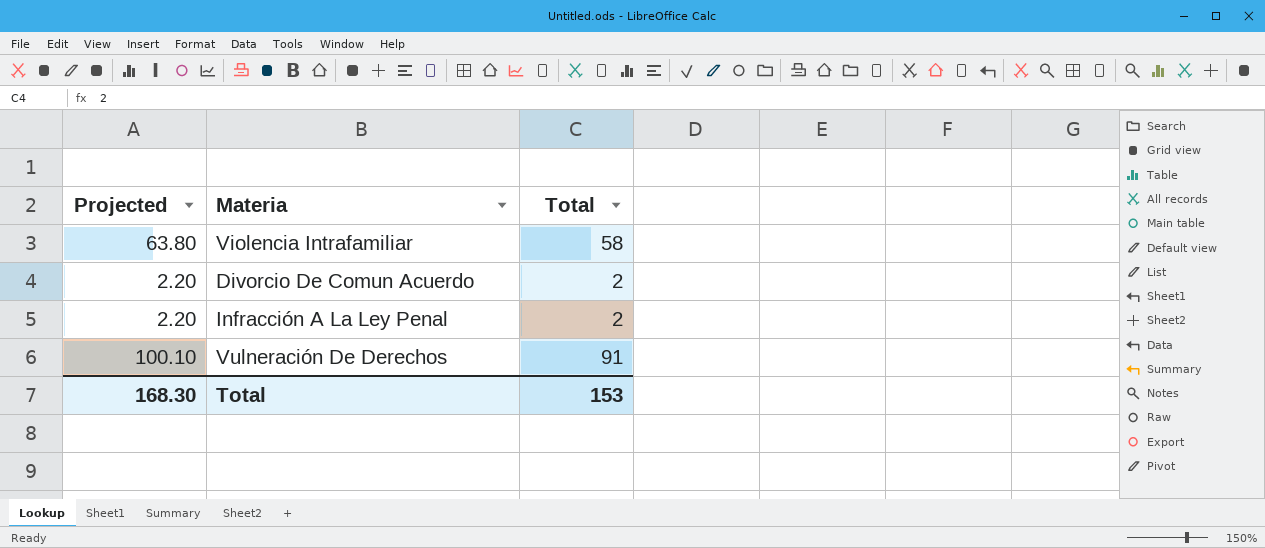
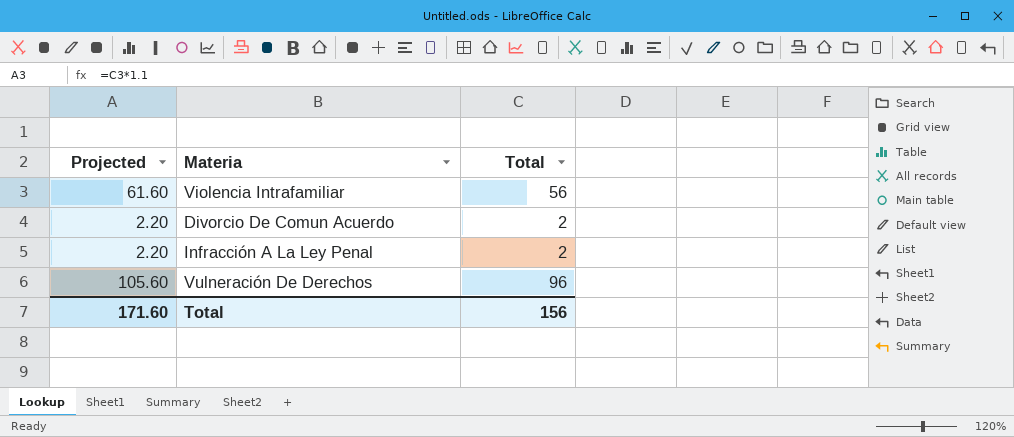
Violencia Intrafamiliar | Projected: 63.80 -> 61.60
Violencia Intrafamiliar | Total: 58 -> 56
Vulneración De Derechos | Projected: 100.10 -> 105.60
Vulneración De Derechos | Total: 91 -> 96
Total | Projected: 168.30 -> 171.60
Total | Total: 153 -> 156

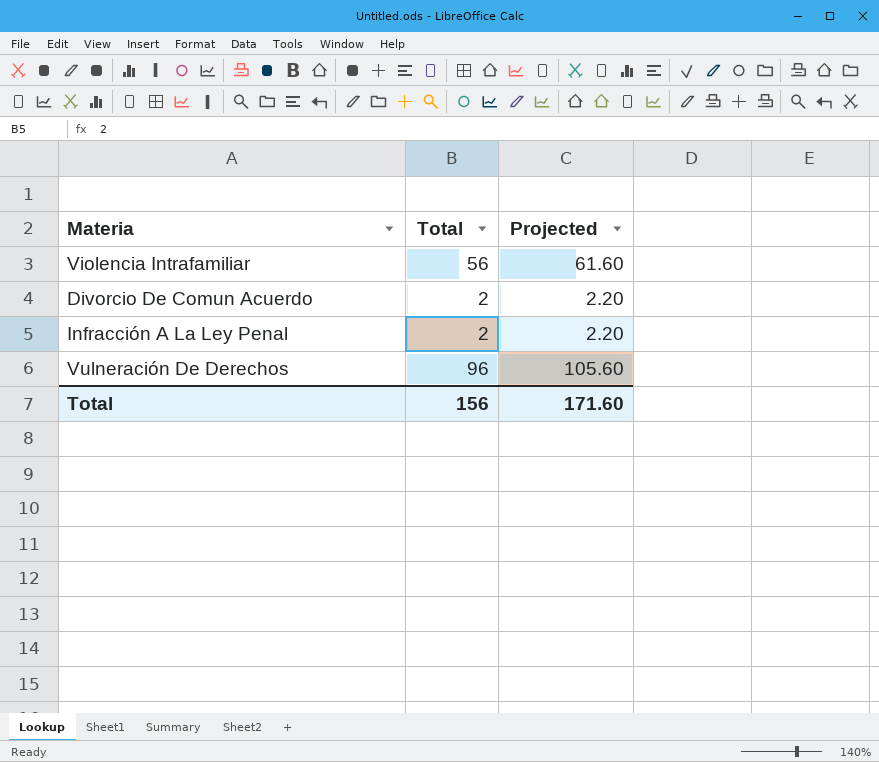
column Projected | position: 1 -> 3

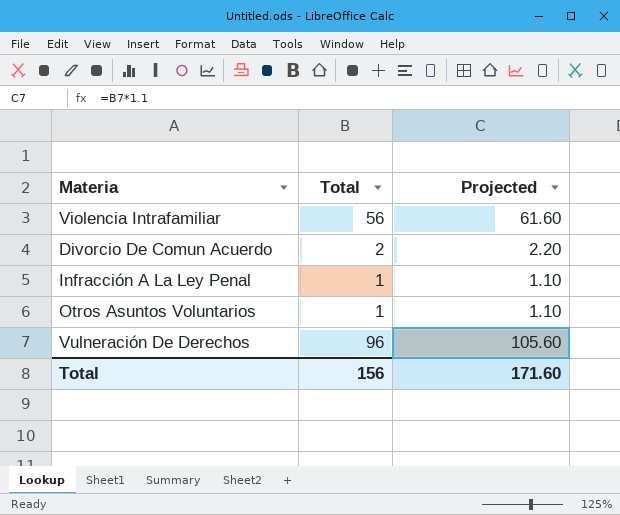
Infracción A La Ley Penal | Total: 2 -> 1
Infracción A La Ley Penal | Projected: 2.20 -> 1.10
row Otros Asuntos Voluntarios: none -> 1 | 1.10

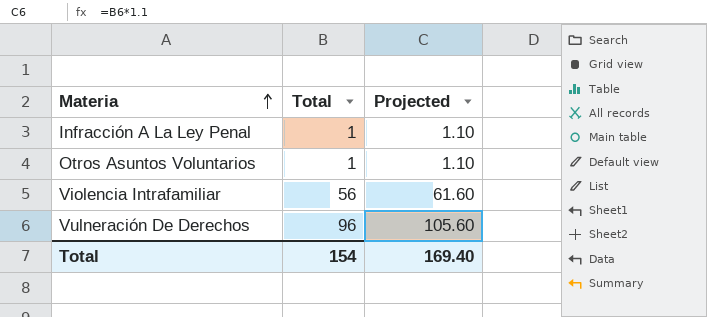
row order: none -> Materia ascending
row Divorcio De Comun Acuerdo: 2 | 2.20 -> none
Total | Total: 156 -> 154
Total | Projected: 171.60 -> 169.40

